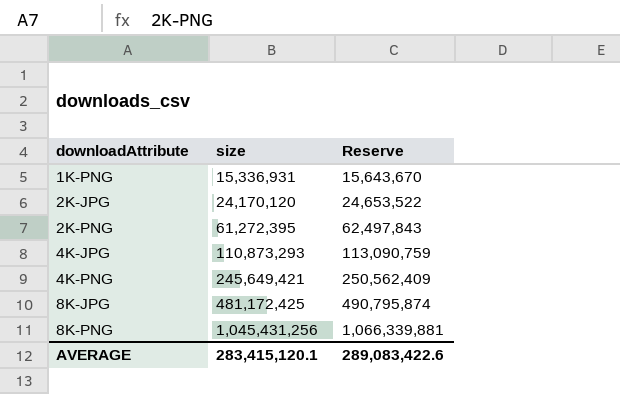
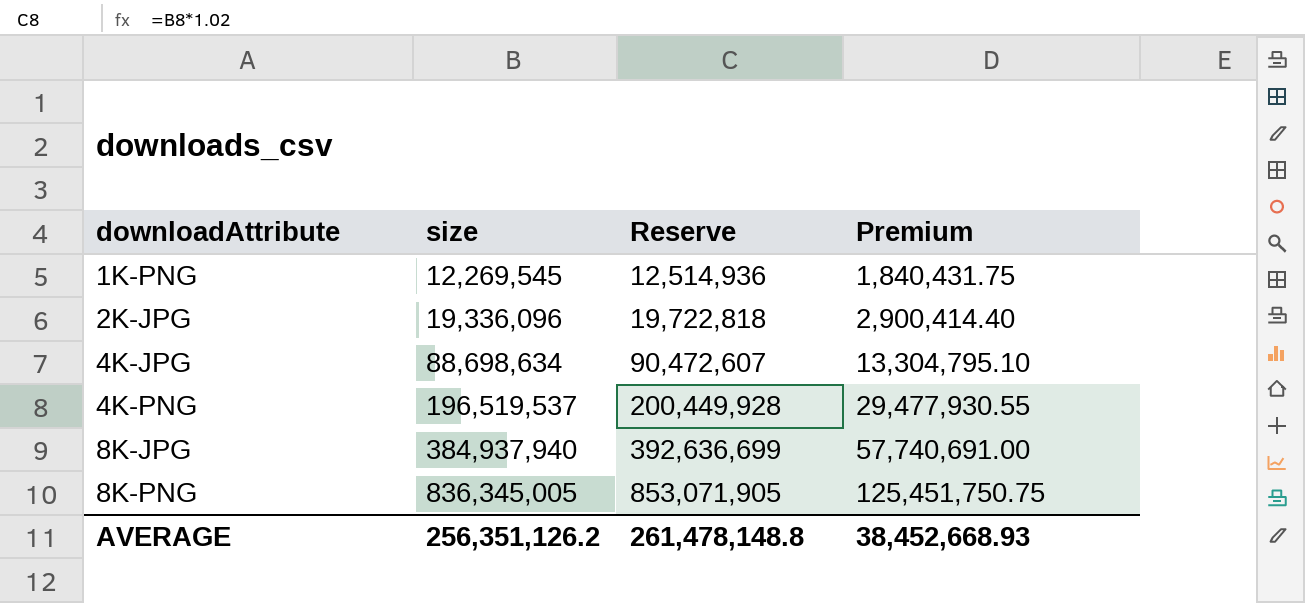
column Premium | formula: none -> [size] * 0.15
row 2K-PNG: 61,272,395 | 62,497,843 -> none
1K-PNG | size: 15,336,931 -> 12,269,545
1K-PNG | Reserve: 15,643,670 -> 12,514,936
2K-JPG | size: 24,170,120 -> 19,336,096
2K-JPG | Reserve: 24,653,522 -> 19,722,818
4K-JPG | size: 110,873,293 -> 88,698,634
4K-JPG | Reserve: 113,090,759 -> 90,472,607
4K-PNG | size: 245,649,421 -> 196,519,537
4K-PNG | Reserve: 250,562,409 -> 200,449,928
8K-JPG | size: 481,172,425 -> 384,937,940
8K-JPG | Reserve: 490,795,874 -> 392,636,699
8K-PNG | size: 1,045,431,256 -> 836,345,005
8K-PNG | Reserve: 1,066,339,881 -> 853,071,905
AVERAGE | size: 283,415,120.1 -> 256,351,126.2
AVERAGE | Reserve: 289,083,422.6 -> 261,478,148.8

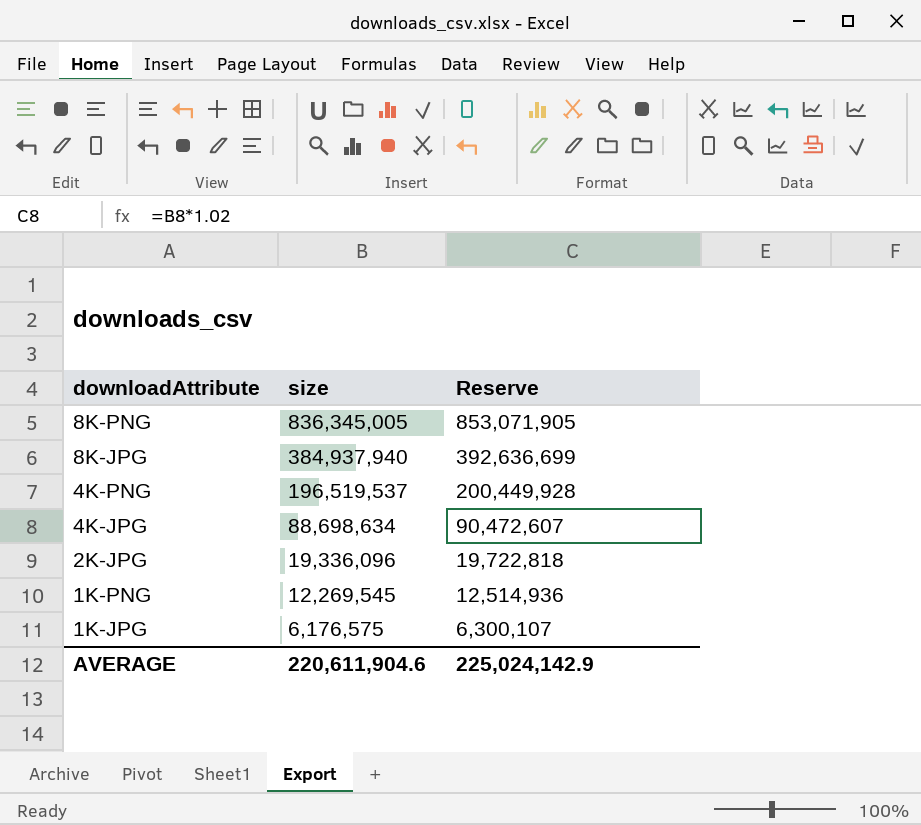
row order: downloadAttribute ascending -> downloadAttribute descending
column Premium | formula: [size] * 0.15 -> none
row 1K-JPG: none -> 6,176,575 | 6,300,107
AVERAGE | size: 256,351,126.2 -> 220,611,904.6
AVERAGE | Reserve: 261,478,148.8 -> 225,024,142.9

